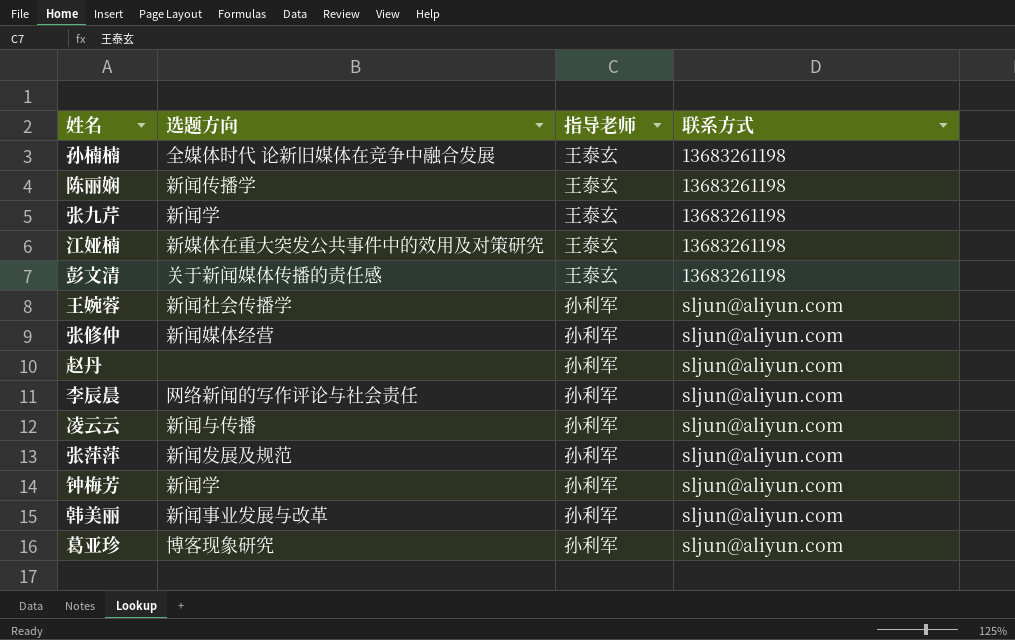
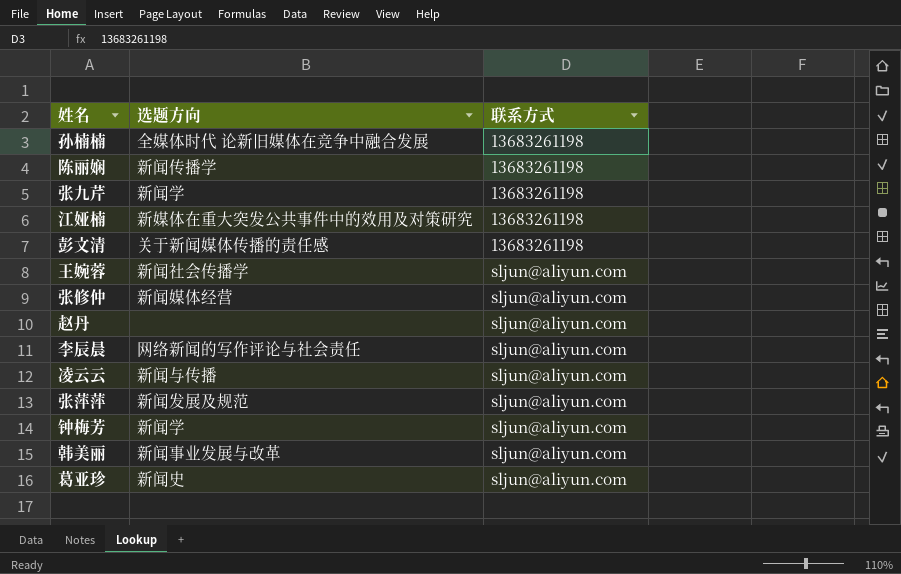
column 指导老师 | position: 3 -> none
葛亚珍 | 选题方向: 博客现象研究 -> 新闻史

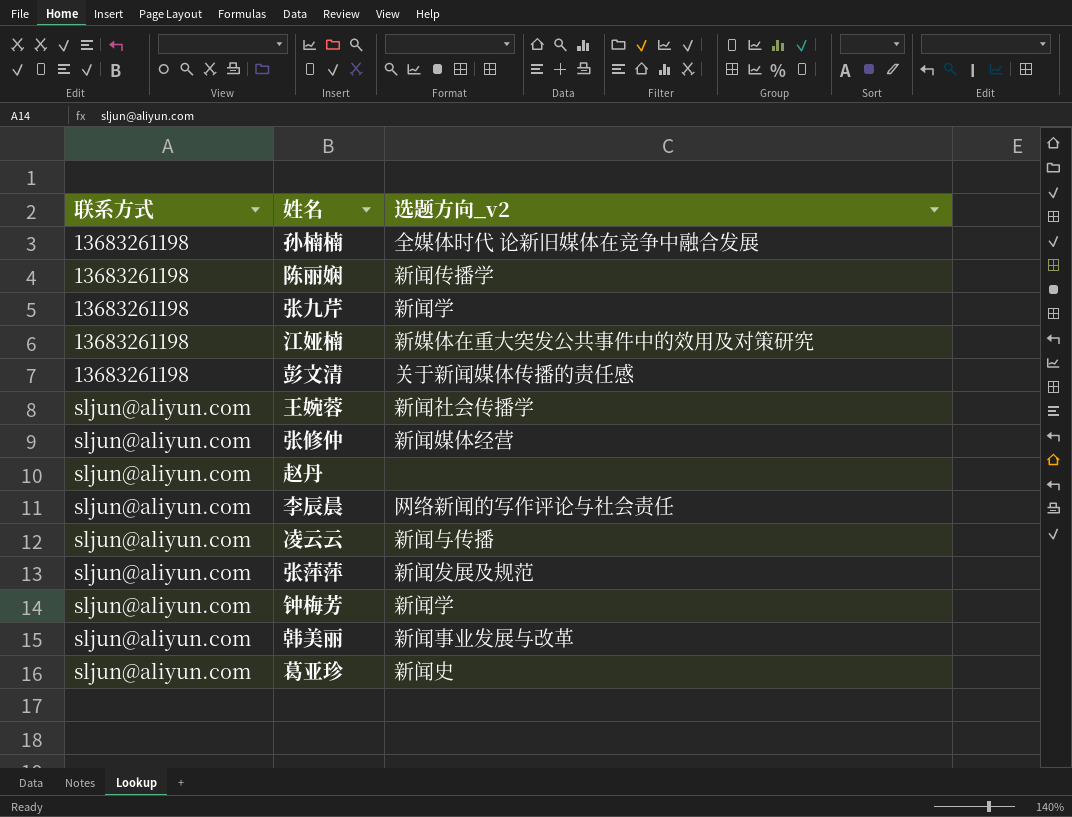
column 联系方式 | position: 3 -> 1
column name: 选题方向 -> 选题方向_v2

